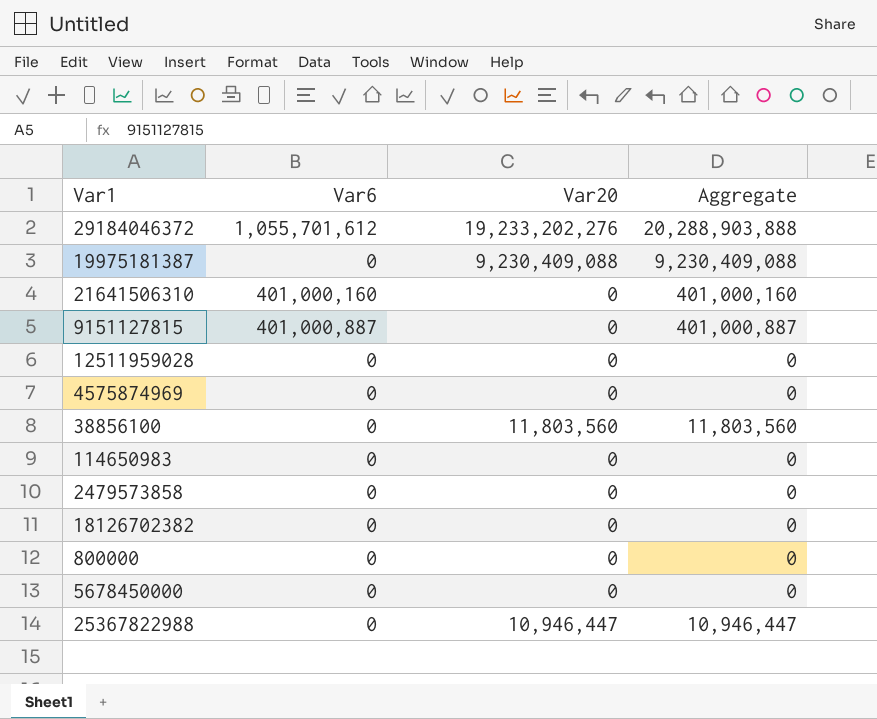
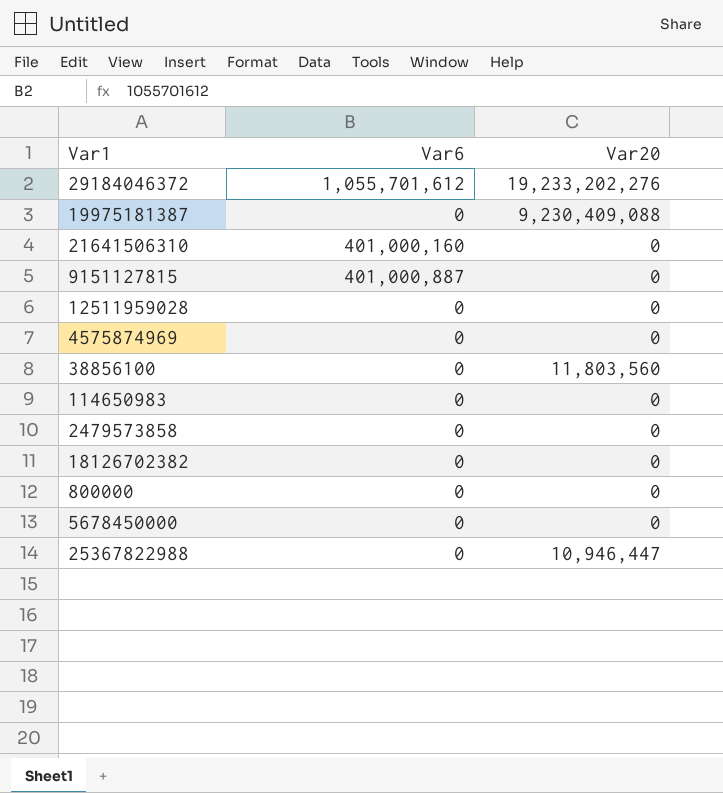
column Aggregate | formula: [Var6] + [Var20] -> none

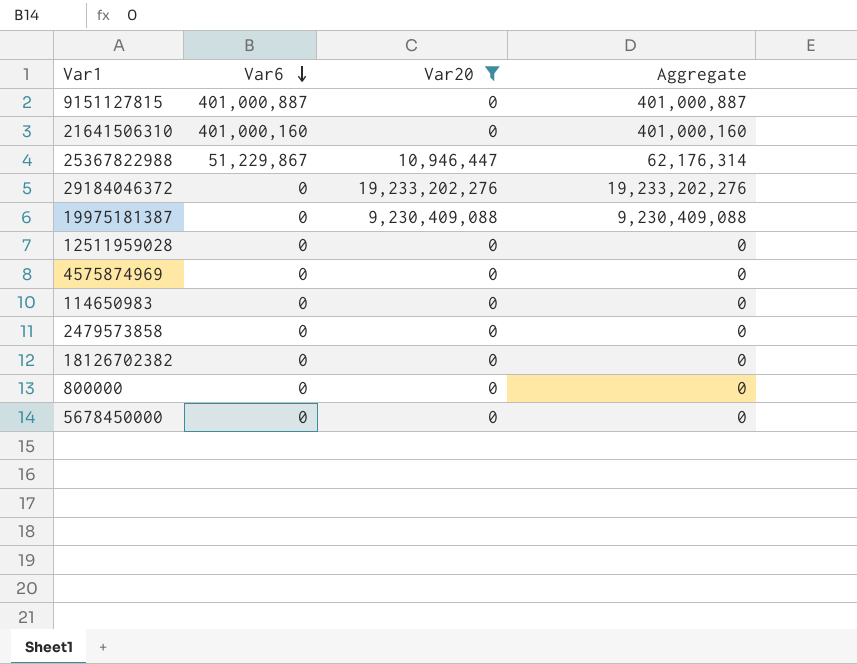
filter: none -> Var20 != 11,803,560
row order: none -> Var6 descending
column Aggregate | formula: none -> [Var6] + [Var20]
25367822988 | Var6: 0 -> 51,229,867
29184046372 | Var6: 1,055,701,612 -> 0

